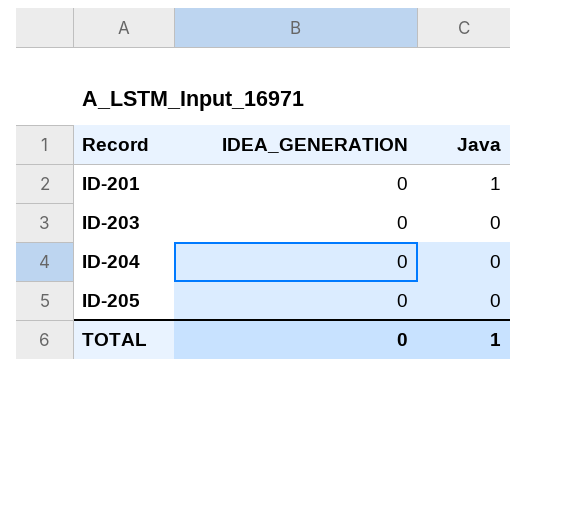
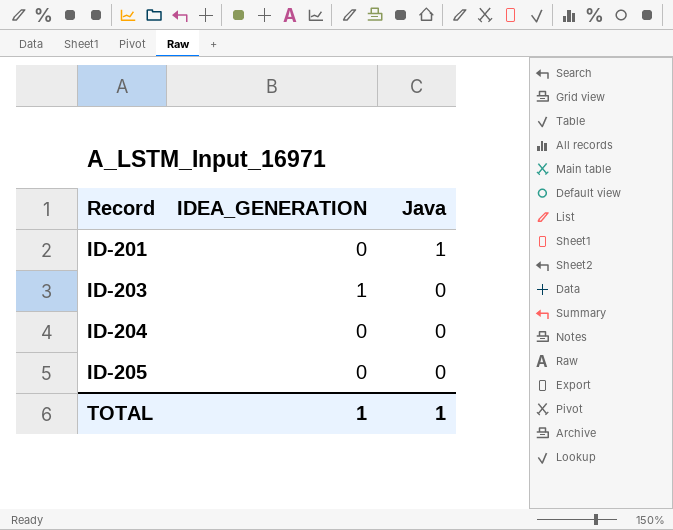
ID-203 | IDEA_GENERATION: 0 -> 1
TOTAL | IDEA_GENERATION: 0 -> 1

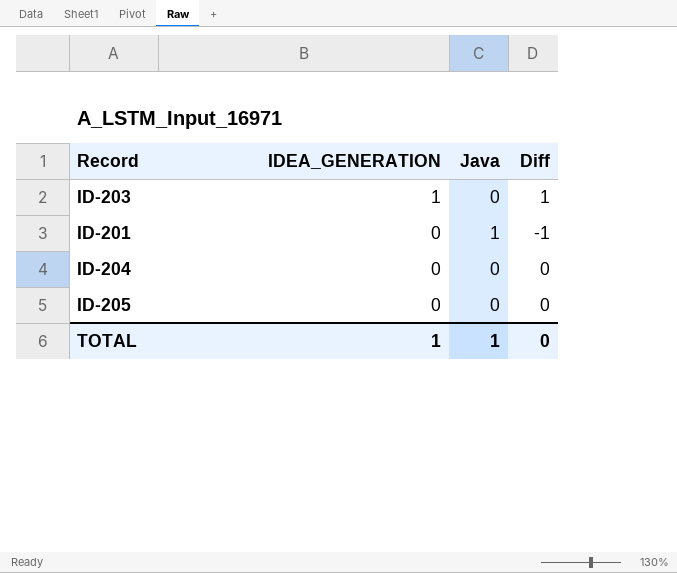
row order: Record ascending -> IDEA_GENERATION descending
column Diff | formula: none -> [IDEA_GENERATION] - [Java]

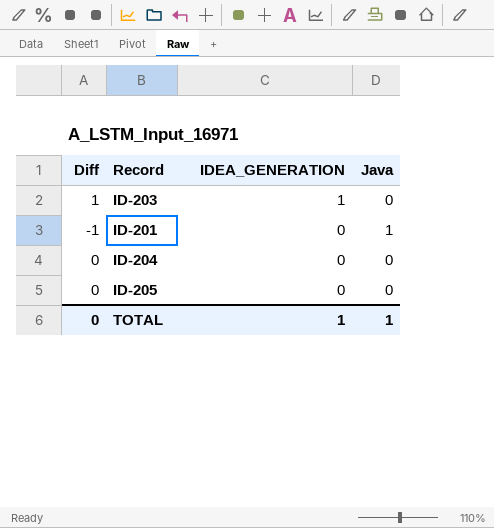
column Diff | position: 4 -> 1

